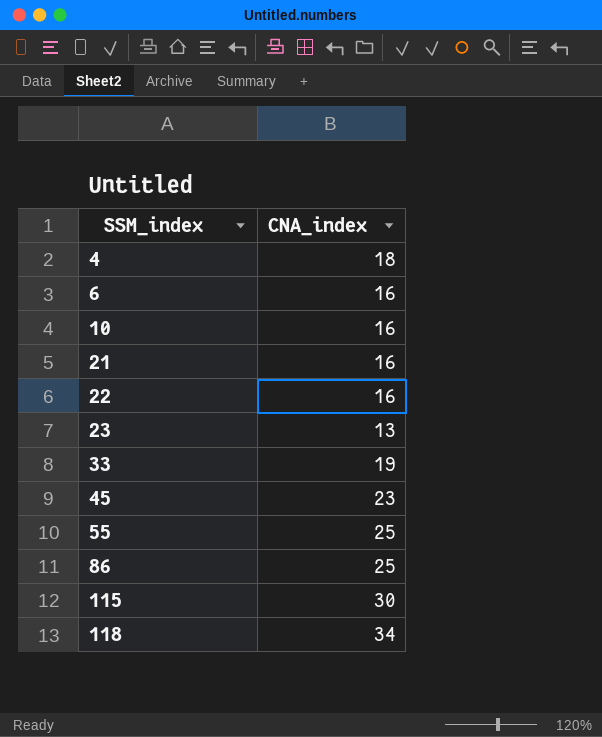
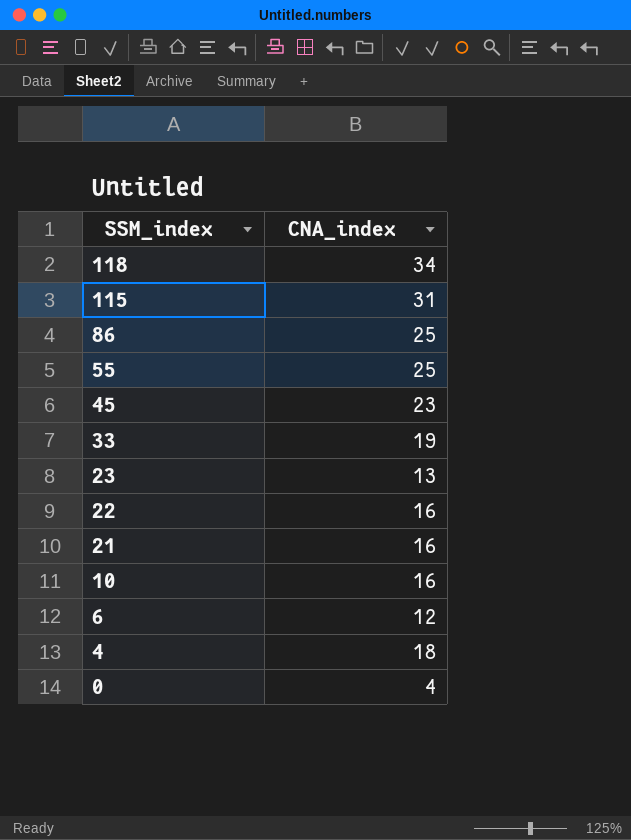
row order: SSM_index ascending -> SSM_index descending
115 | CNA_index: 30 -> 31
6 | CNA_index: 16 -> 12
row 0: none -> 4

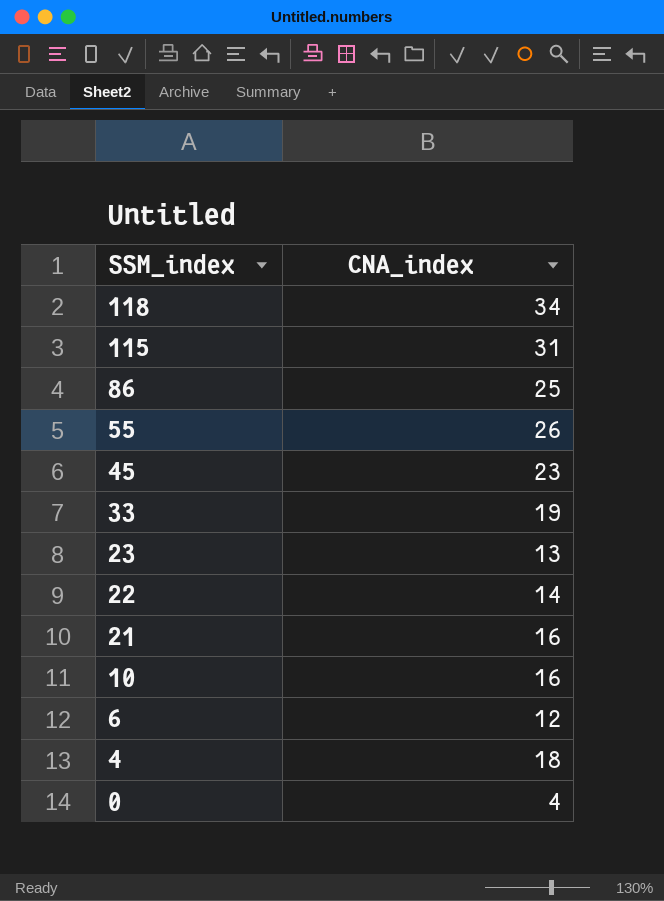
55 | CNA_index: 25 -> 26
22 | CNA_index: 16 -> 14

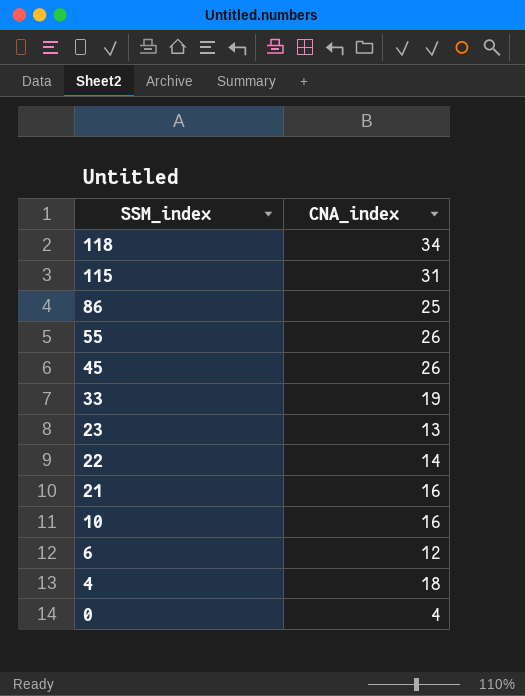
45 | CNA_index: 23 -> 26

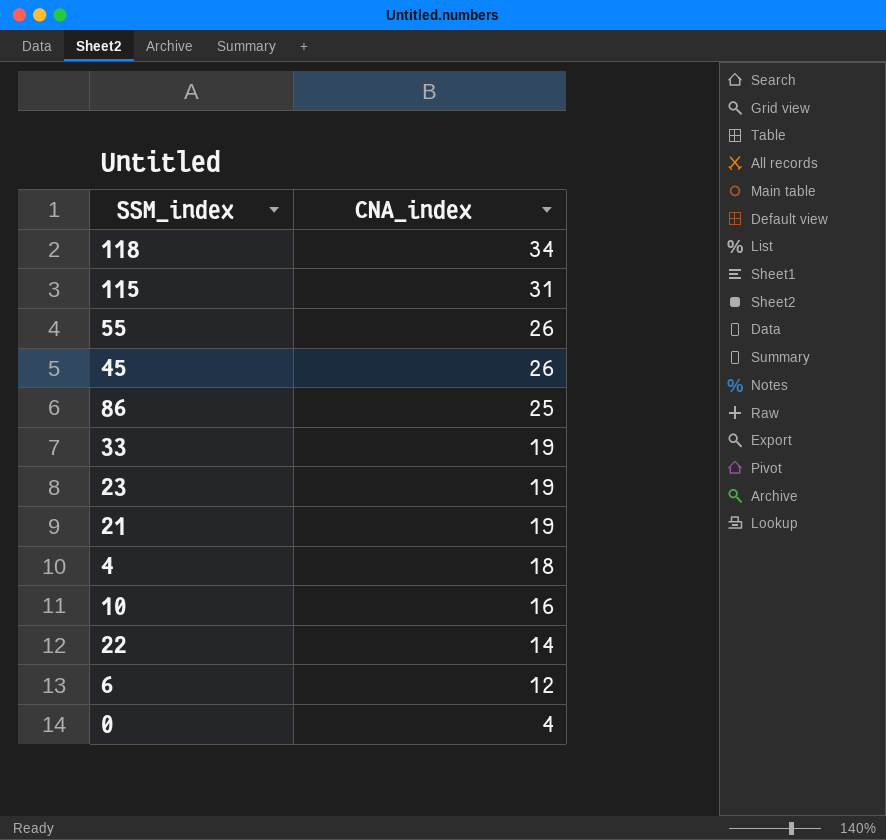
row order: SSM_index descending -> CNA_index descending
23 | CNA_index: 13 -> 19
21 | CNA_index: 16 -> 19

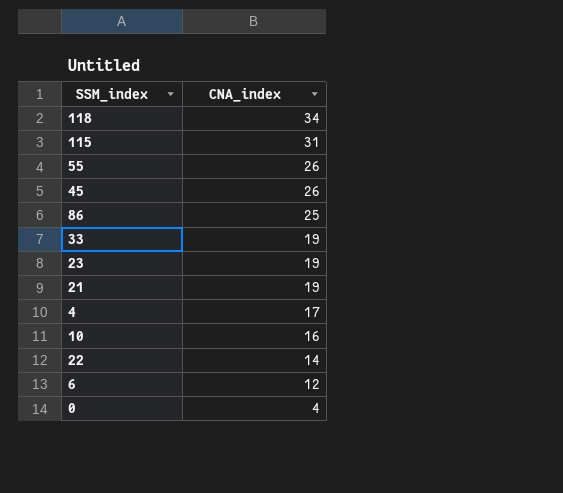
4 | CNA_index: 18 -> 17

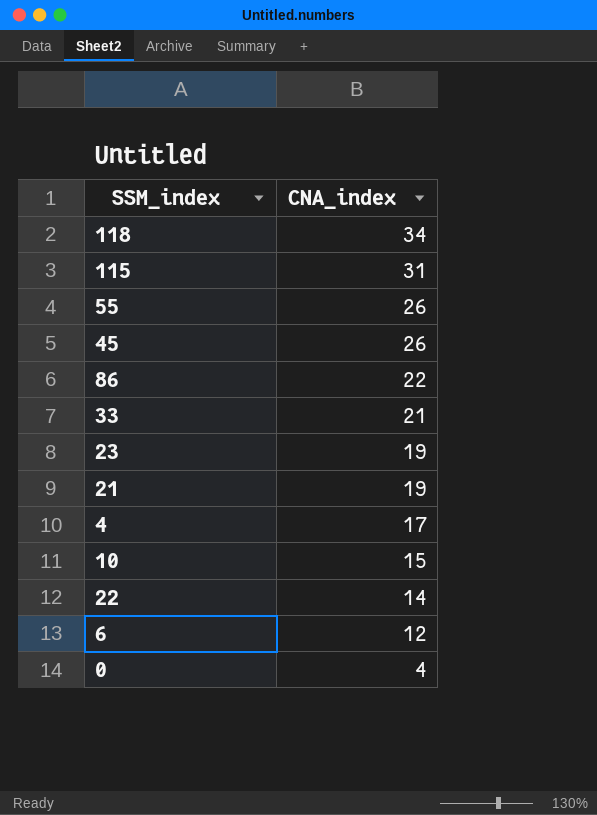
86 | CNA_index: 25 -> 22
33 | CNA_index: 19 -> 21
10 | CNA_index: 16 -> 15

